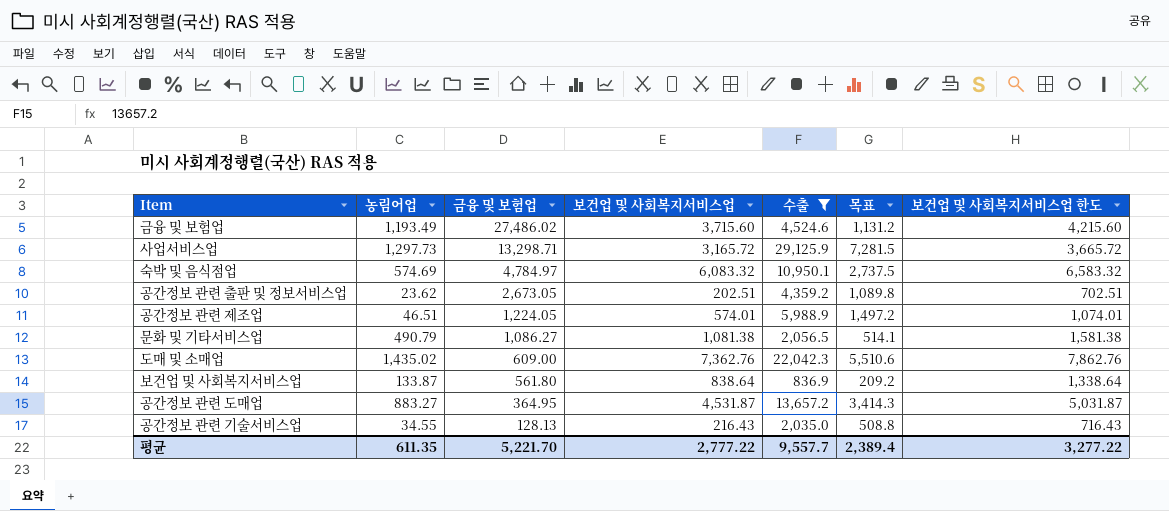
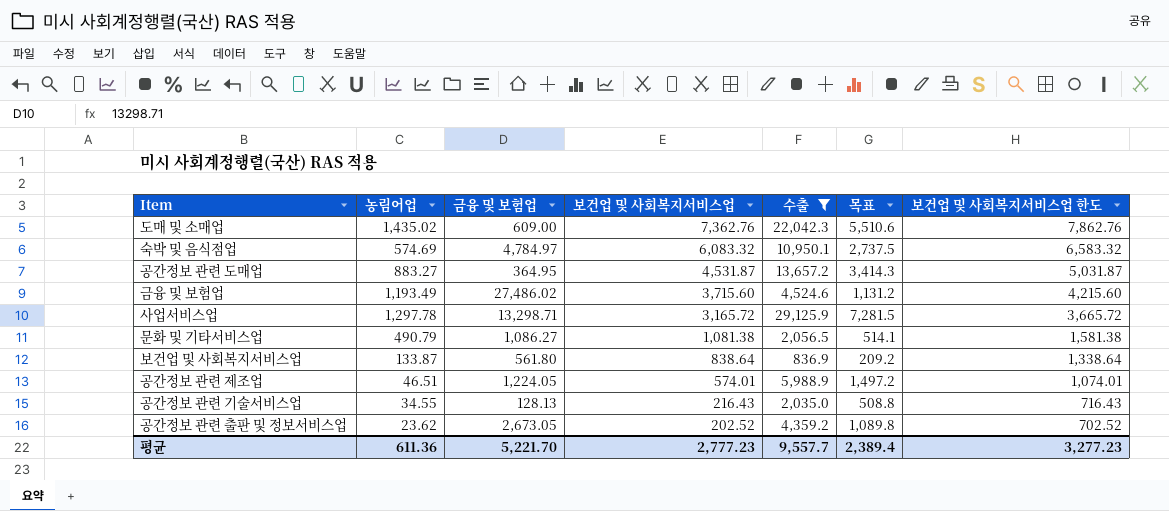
row order: 금융 및 보험업 descending -> 보건업 및 사회복지서비스업 descending
사업서비스업 | 농림어업: 1,297.73 -> 1,297.78
공간정보 관련 출판 및 정보서비스업 | 보건업 및 사회복지서비스업: 202.51 -> 202.52
공간정보 관련 출판 및 정보서비스업 | 보건업 및 사회복지서비스업 한도: 702.51 -> 702.52
평균 | 농림어업: 611.35 -> 611.36
평균 | 보건업 및 사회복지서비스업: 2,777.22 -> 2,777.23
평균 | 보건업 및 사회복지서비스업 한도: 3,277.22 -> 3,277.23

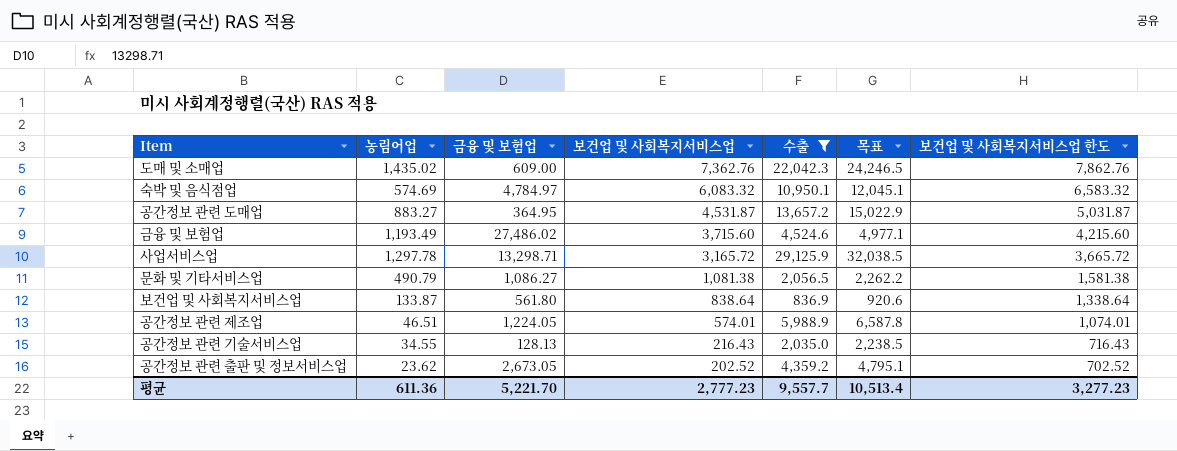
column 목표 | formula: [수출] * 0.25 -> [수출] * 1.1
평균 | 목표: 2,389.4 -> 10,513.4

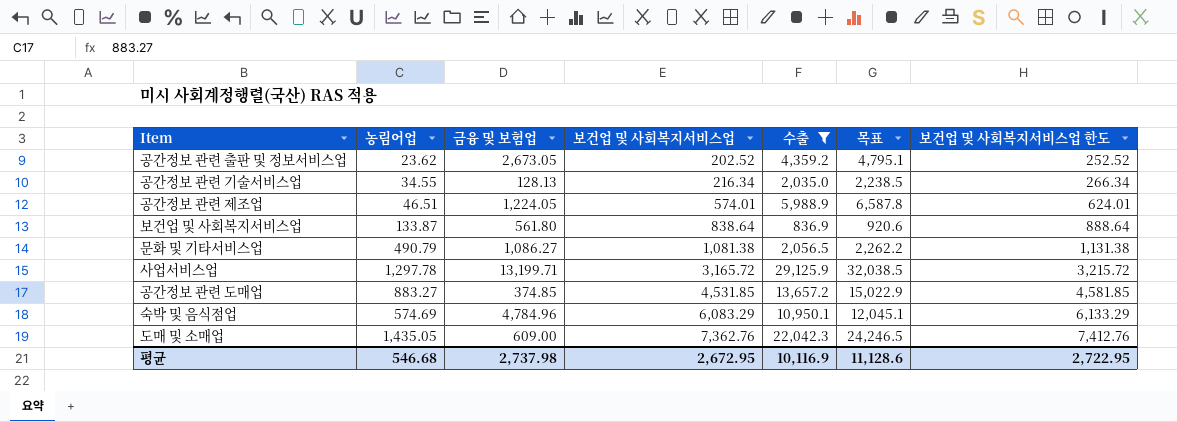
row order: 보건업 및 사회복지서비스업 descending -> 보건업 및 사회복지서비스업 ascending
column 보건업 및 사회복지서비스업 한도 | formula: [보건업 및 사회복지서비스업] + 500 -> [보건업 및 사회복지서비스업] + 50
row 금융 및 보험업: 1,193.49 | 27,486.02 | 3,715.60 | 4,524.6 | 4,977.1 | 4,215.60 -> none
공간정보 관련 기술서비스업 | 보건업 및 사회복지서비스업: 216.43 -> 216.34
사업서비스업 | 금융 및 보험업: 13,298.71 -> 13,199.71
공간정보 관련 도매업 | 금융 및 보험업: 364.95 -> 374.85
공간정보 관련 도매업 | 보건업 및 사회복지서비스업: 4,531.87 -> 4,531.85
숙박 및 음식점업 | 금융 및 보험업: 4,784.97 -> 4,784.96
숙박 및 음식점업 | 보건업 및 사회복지서비스업: 6,083.32 -> 6,083.29
도매 및 소매업 | 농림어업: 1,435.02 -> 1,435.05
평균 | 농림어업: 611.36 -> 546.68
평균 | 금융 및 보험업: 5,221.70 -> 2,737.98
평균 | 보건업 및 사회복지서비스업: 2,777.23 -> 2,672.95
평균 | 수출: 9,557.7 -> 10,116.9
평균 | 목표: 10,513.4 -> 11,128.6
평균 | 보건업 및 사회복지서비스업 한도: 3,277.23 -> 2,722.95

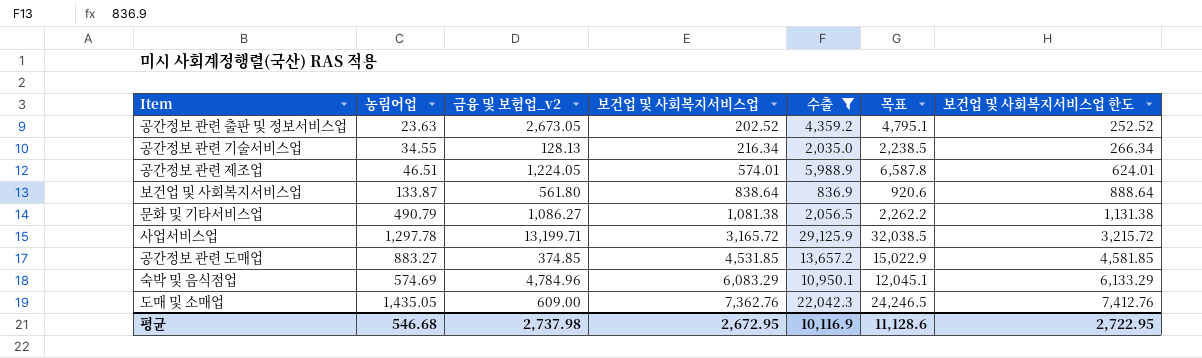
column name: 금융 및 보험업 -> 금융 및 보험업_v2
공간정보 관련 출판 및 정보서비스업 | 농림어업: 23.62 -> 23.63

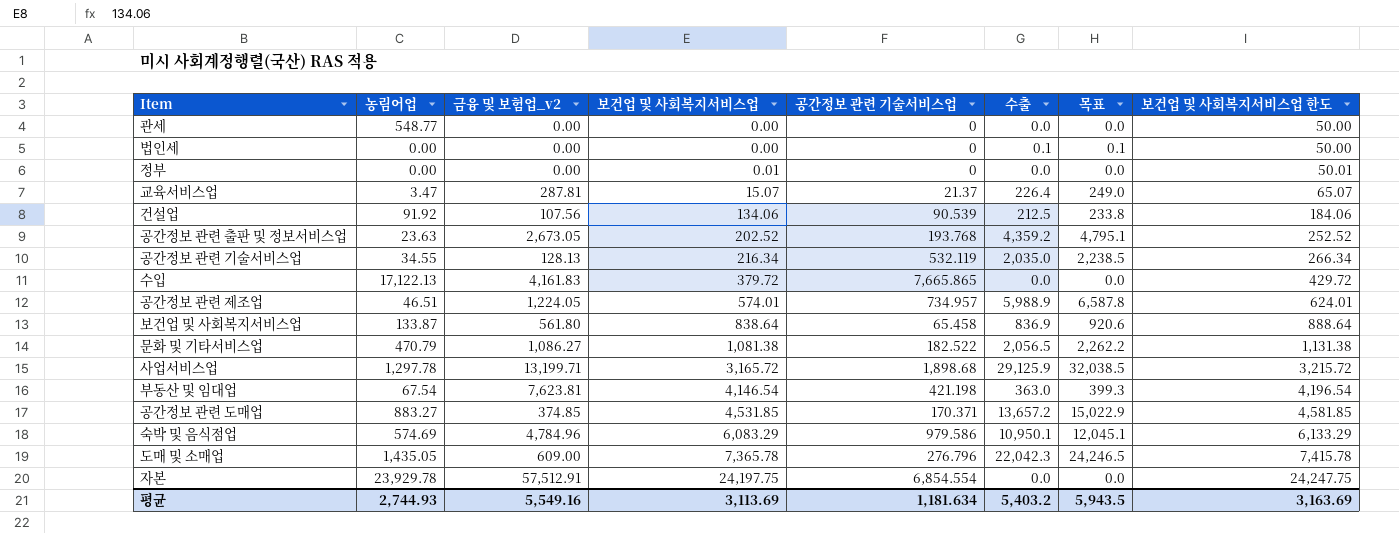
filter: 수출 >= 836.9 -> none
column 공간정보 관련 기술서비스업 | position: none -> 5
문화 및 기타서비스업 | 농림어업: 490.79 -> 470.79
도매 및 소매업 | 보건업 및 사회복지서비스업: 7,362.76 -> 7,365.78
도매 및 소매업 | 보건업 및 사회복지서비스업 한도: 7,412.76 -> 7,415.78
평균 | 농림어업: 546.68 -> 2,744.93
평균 | 금융 및 보험업_v2: 2,737.98 -> 5,549.16
평균 | 보건업 및 사회복지서비스업: 2,672.95 -> 3,113.69
평균 | 수출: 10,116.9 -> 5,403.2
평균 | 목표: 11,128.6 -> 5,943.5
평균 | 보건업 및 사회복지서비스업 한도: 2,722.95 -> 3,163.69

